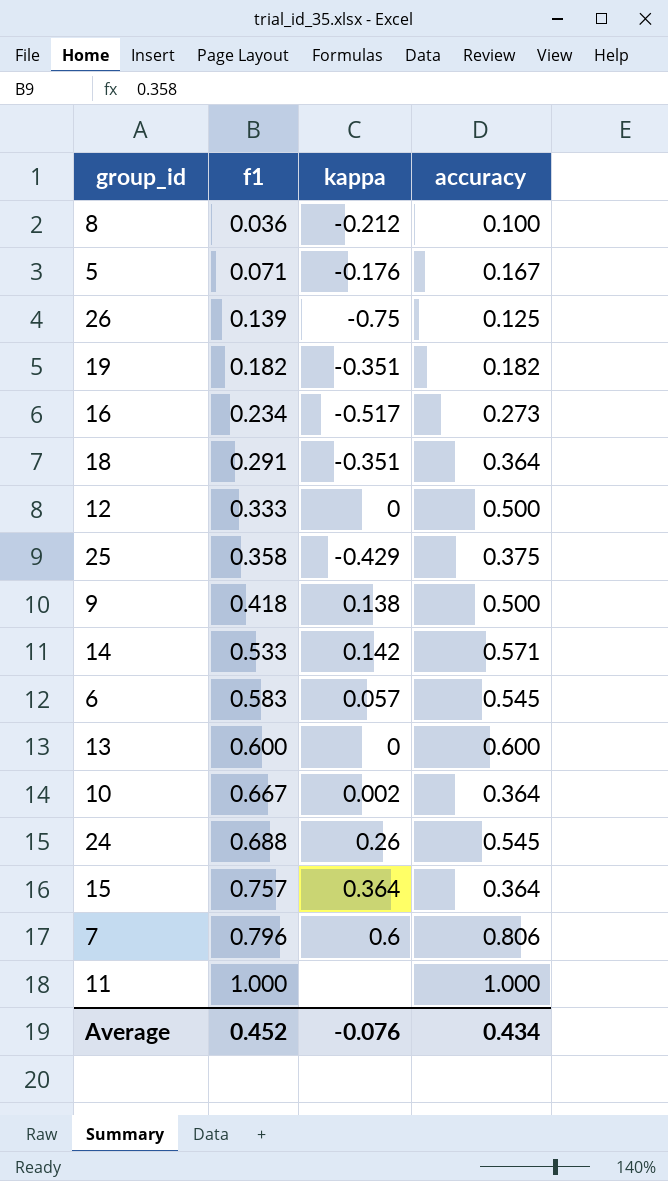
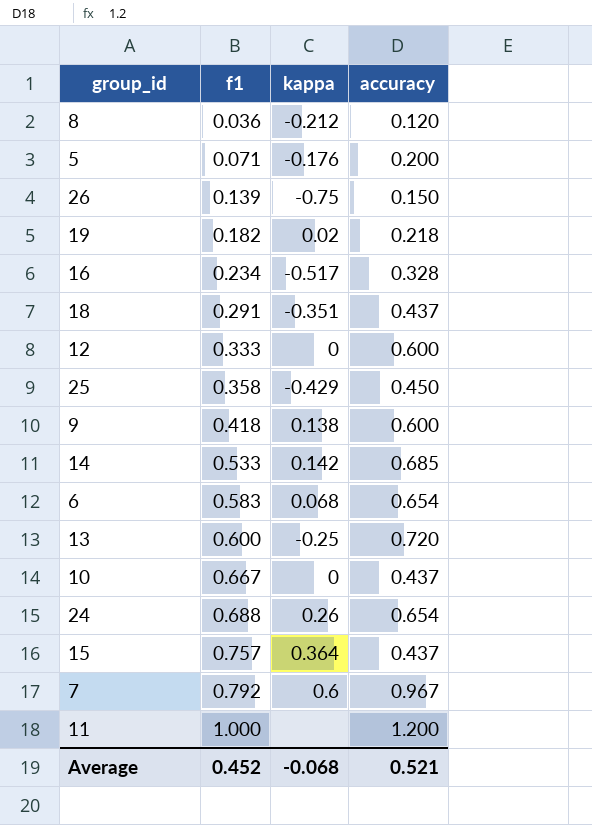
8 | accuracy: 0.100 -> 0.120
5 | accuracy: 0.167 -> 0.200
26 | accuracy: 0.125 -> 0.150
19 | kappa: -0.351 -> 0.02
19 | accuracy: 0.182 -> 0.218
16 | accuracy: 0.273 -> 0.328
18 | accuracy: 0.364 -> 0.437
12 | accuracy: 0.500 -> 0.600
25 | accuracy: 0.375 -> 0.450
9 | accuracy: 0.500 -> 0.600
14 | accuracy: 0.571 -> 0.685
6 | kappa: 0.057 -> 0.068
6 | accuracy: 0.545 -> 0.654
13 | kappa: 0 -> -0.25
13 | accuracy: 0.600 -> 0.720
10 | kappa: 0.002 -> 0
10 | accuracy: 0.364 -> 0.437
24 | accuracy: 0.545 -> 0.654
15 | accuracy: 0.364 -> 0.437
7 | f1: 0.796 -> 0.792
7 | accuracy: 0.806 -> 0.967
11 | accuracy: 1.000 -> 1.200
Average | kappa: -0.076 -> -0.068
Average | accuracy: 0.434 -> 0.521

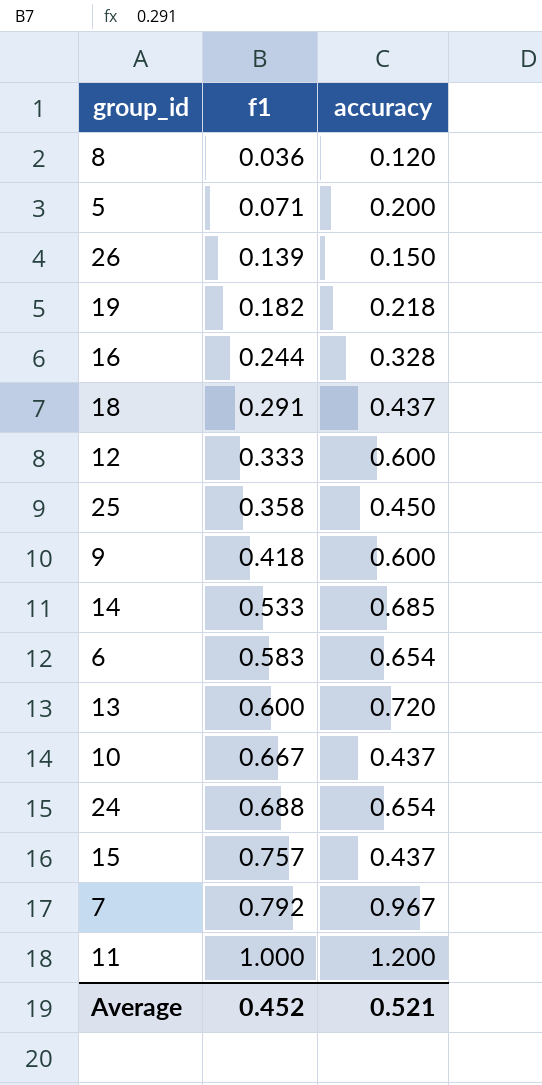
column kappa | position: 3 -> none
16 | f1: 0.234 -> 0.244

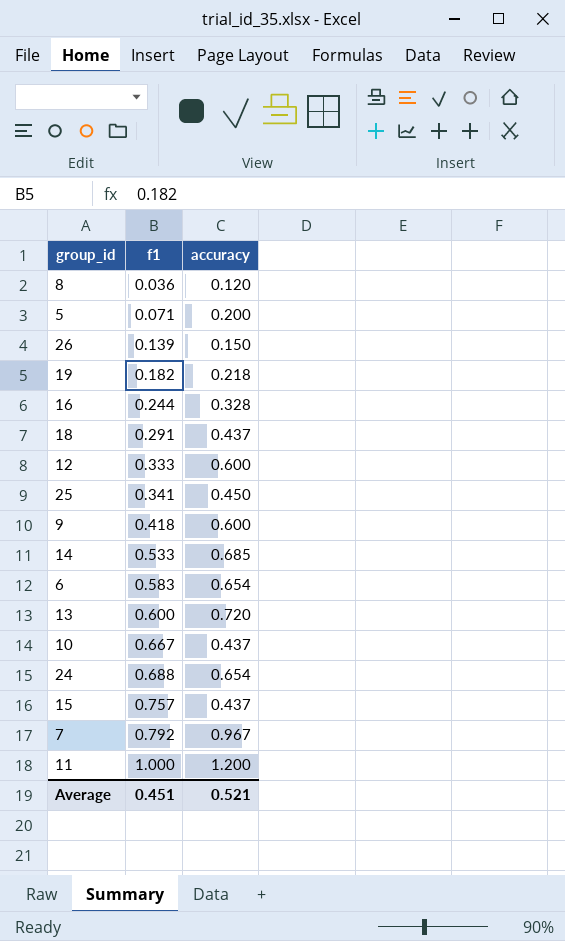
25 | f1: 0.358 -> 0.341
Average | f1: 0.452 -> 0.451

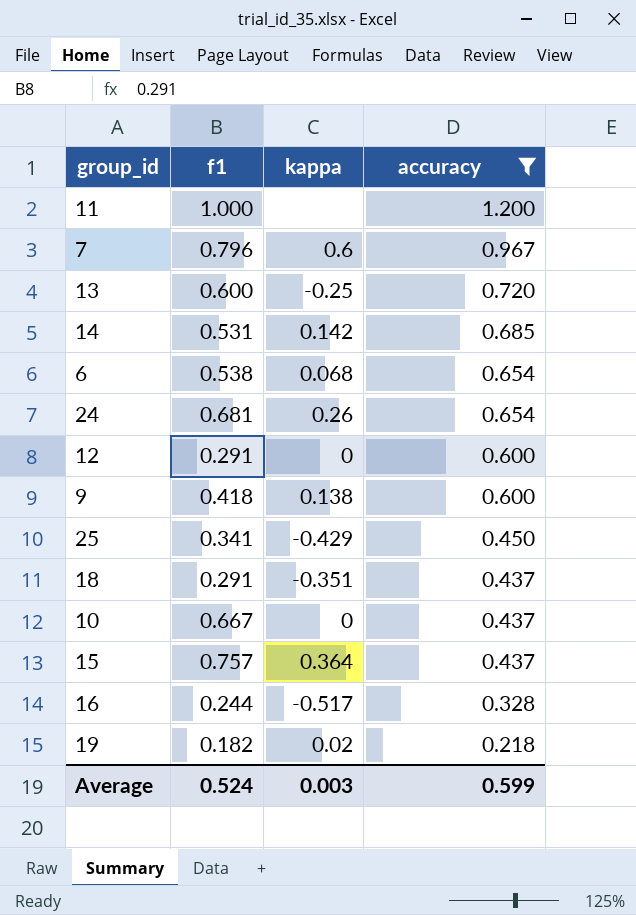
filter: none -> accuracy >= 0.218
row order: f1 ascending -> accuracy descending
column kappa | position: none -> 3
7 | f1: 0.792 -> 0.796
14 | f1: 0.533 -> 0.531
6 | f1: 0.583 -> 0.538
24 | f1: 0.688 -> 0.681
12 | f1: 0.333 -> 0.291
Average | f1: 0.451 -> 0.524
Average | accuracy: 0.521 -> 0.599

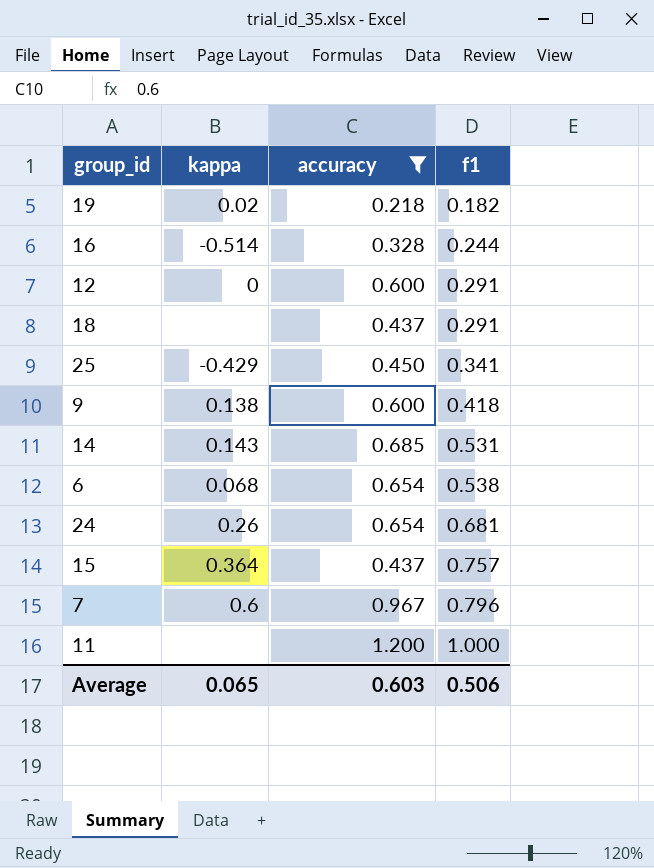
row order: accuracy descending -> f1 ascending
column f1 | position: 2 -> 4
row 13: 0.600 | -0.25 | 0.720 -> none
row 10: 0.667 | 0 | 0.437 -> none
16 | kappa: -0.517 -> -0.514
18 | kappa: -0.351 -> none
14 | kappa: 0.142 -> 0.143
Average | kappa: 0.003 -> 0.065
Average | accuracy: 0.599 -> 0.603
Average | f1: 0.524 -> 0.506

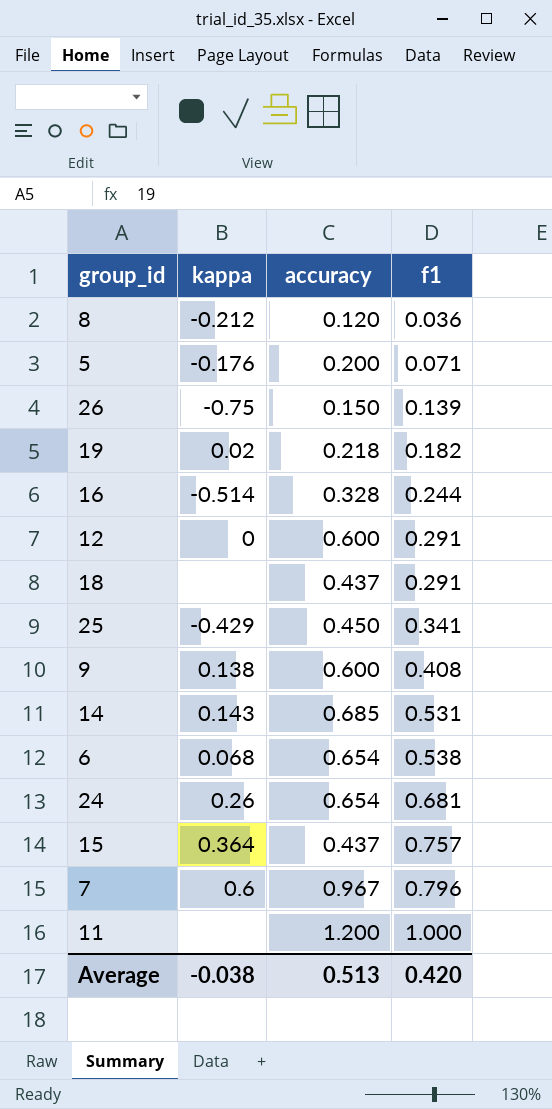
filter: accuracy >= 0.218 -> none
9 | f1: 0.418 -> 0.408
Average | kappa: 0.065 -> -0.038
Average | accuracy: 0.603 -> 0.513
Average | f1: 0.506 -> 0.420

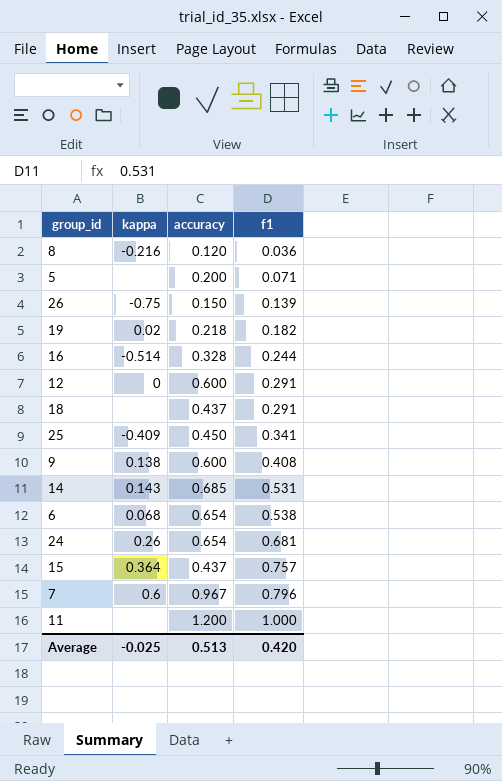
8 | kappa: -0.212 -> -0.216
5 | kappa: -0.176 -> none
25 | kappa: -0.429 -> -0.409
Average | kappa: -0.038 -> -0.025

